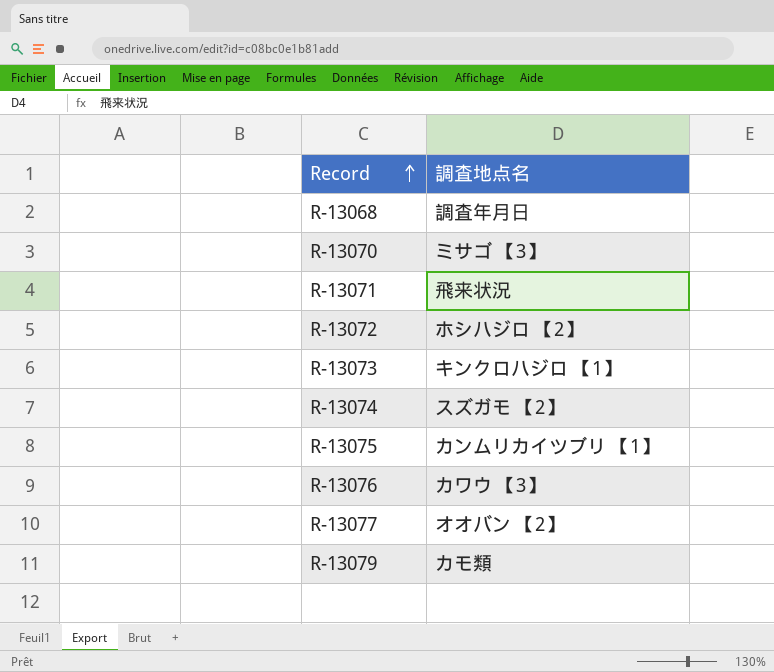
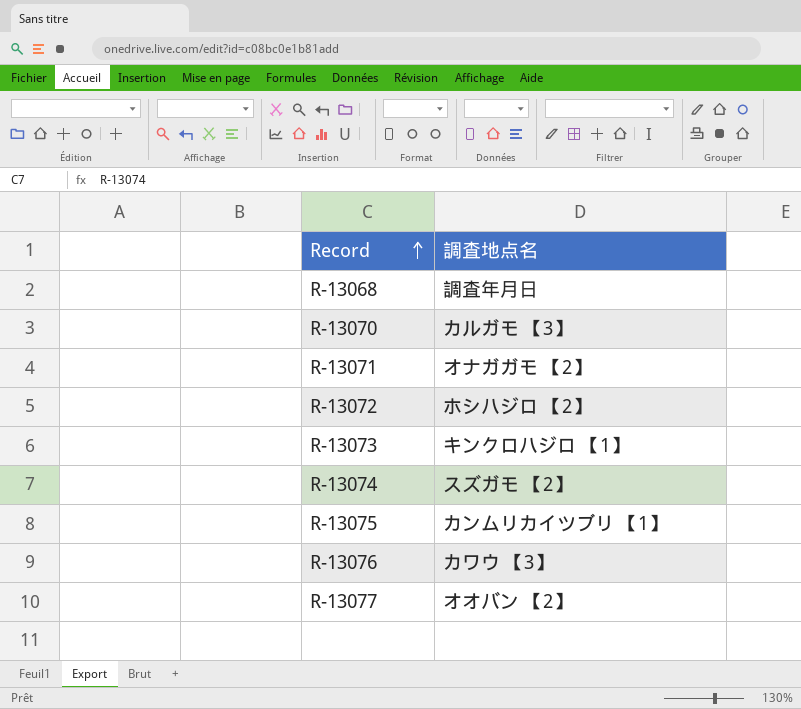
row R-13079: カモ類 -> none
R-13070 | 調査地点名: ミサゴ 【3】 -> カルガモ 【3】
R-13071 | 調査地点名: 飛来状況 -> オナガガモ 【2】

